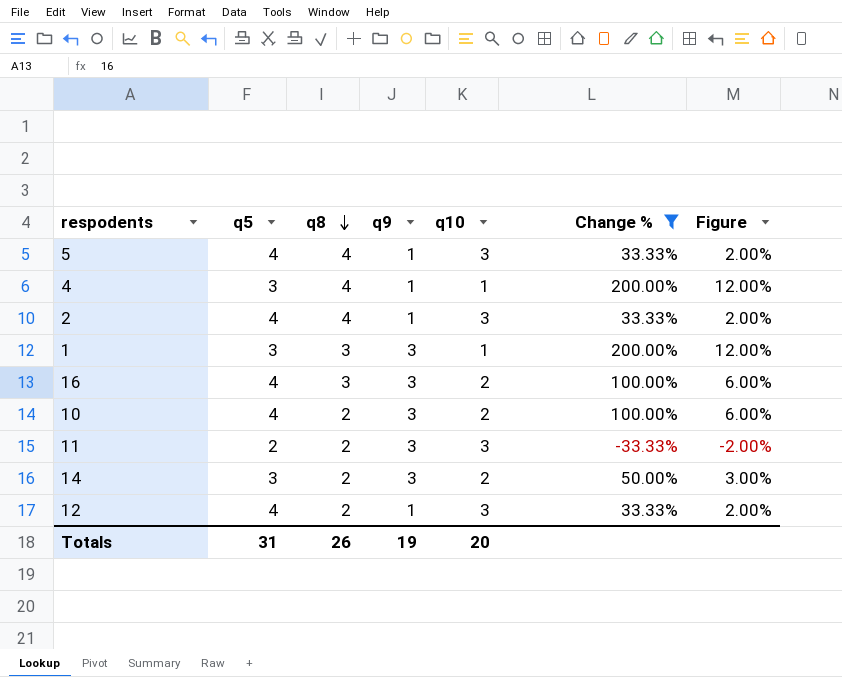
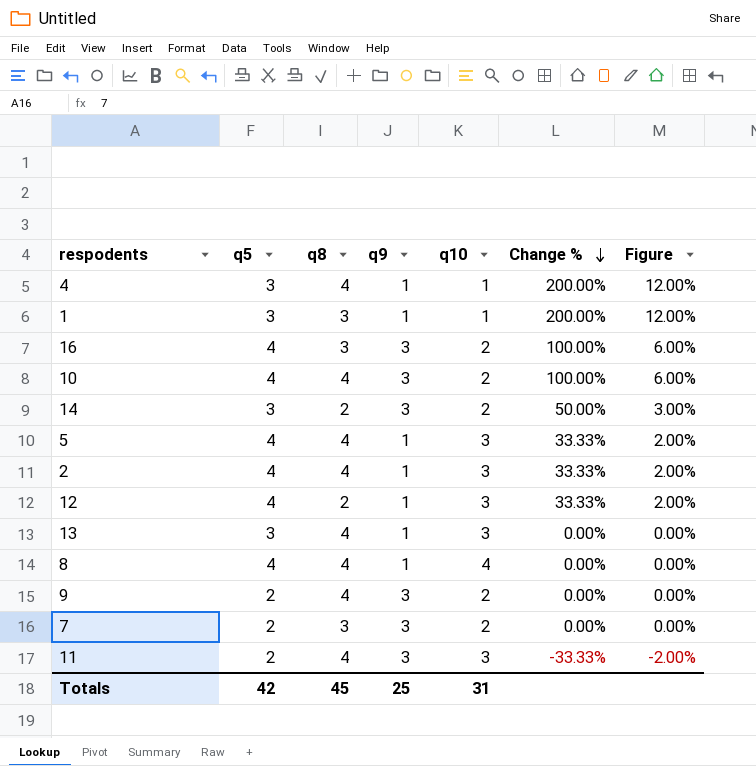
filter: Change % != 0.00% -> none
row order: q8 descending -> Change % descending
1 | q9: 3 -> 1
10 | q8: 2 -> 4
11 | q8: 2 -> 4
Totals | q5: 31 -> 42
Totals | q8: 26 -> 45
Totals | q9: 19 -> 25
Totals | q10: 20 -> 31

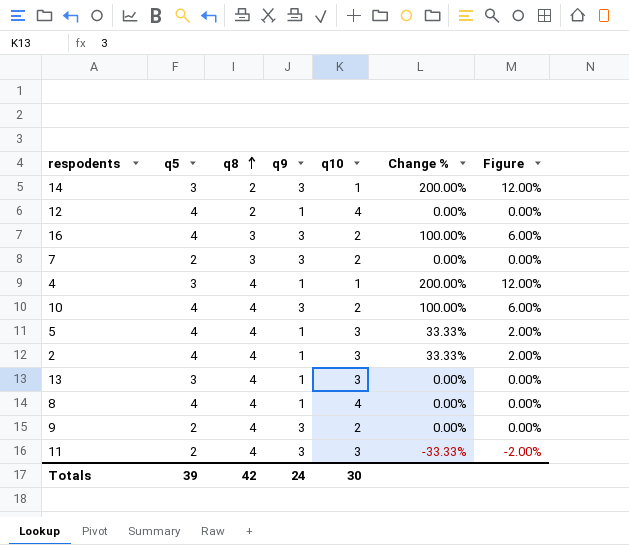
row order: Change % descending -> q8 ascending
row 1: 3 | 3 | 1 | 1 | 200.00% | 12.00% -> none
14 | q10: 2 -> 1
14 | Change %: 50.00% -> 200.00%
14 | Figure: 3.00% -> 12.00%
12 | q10: 3 -> 4
12 | Change %: 33.33% -> 0.00%
12 | Figure: 2.00% -> 0.00%
Totals | q5: 42 -> 39
Totals | q8: 45 -> 42
Totals | q9: 25 -> 24
Totals | q10: 31 -> 30

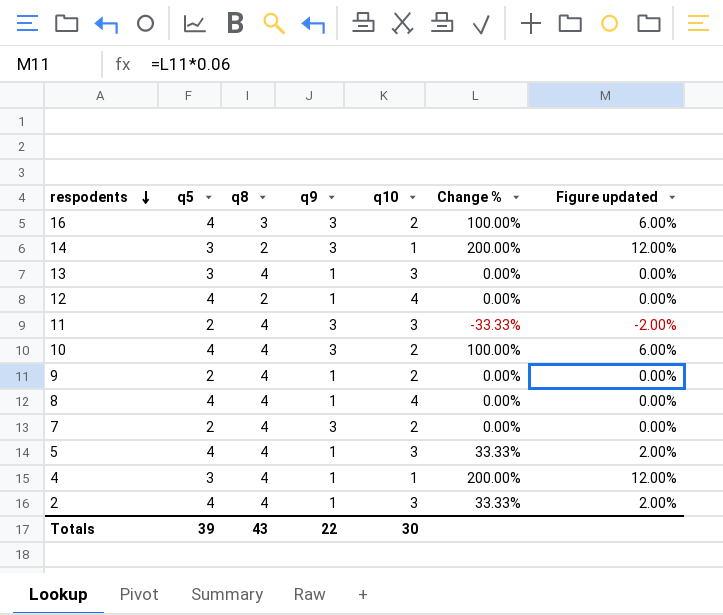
row order: q8 ascending -> respodents descending
column name: Figure -> Figure updated
9 | q9: 3 -> 1
7 | q8: 3 -> 4
Totals | q8: 42 -> 43
Totals | q9: 24 -> 22

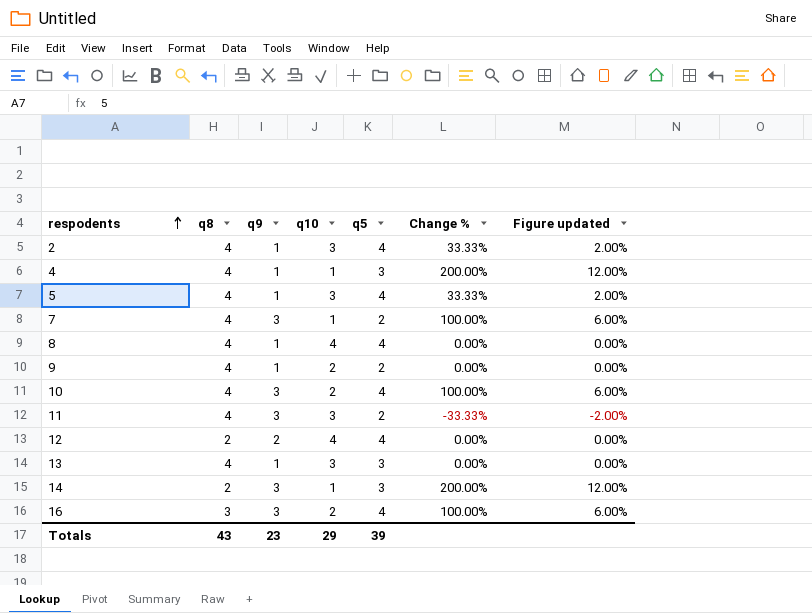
row order: respodents descending -> respodents ascending
column q5 | position: 2 -> 5
7 | q10: 2 -> 1
7 | Change %: 0.00% -> 100.00%
7 | Figure updated: 0.00% -> 6.00%
12 | q9: 1 -> 2
Totals | q9: 22 -> 23
Totals | q10: 30 -> 29

